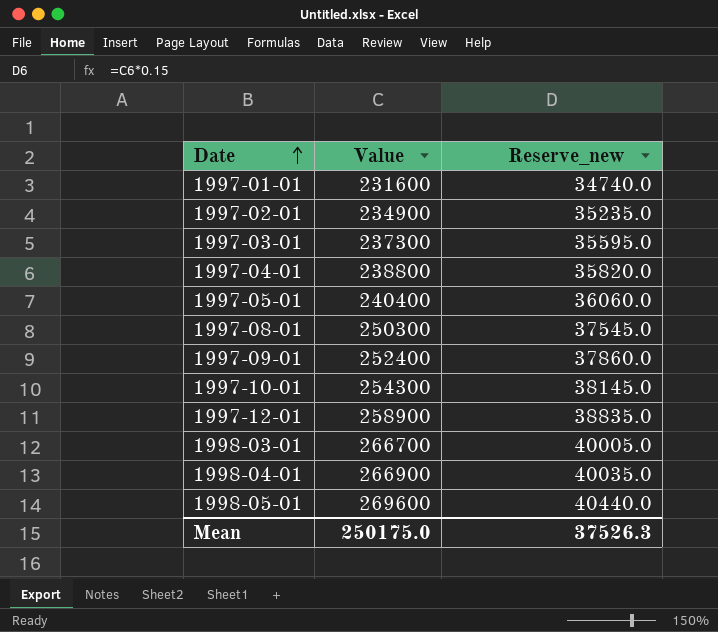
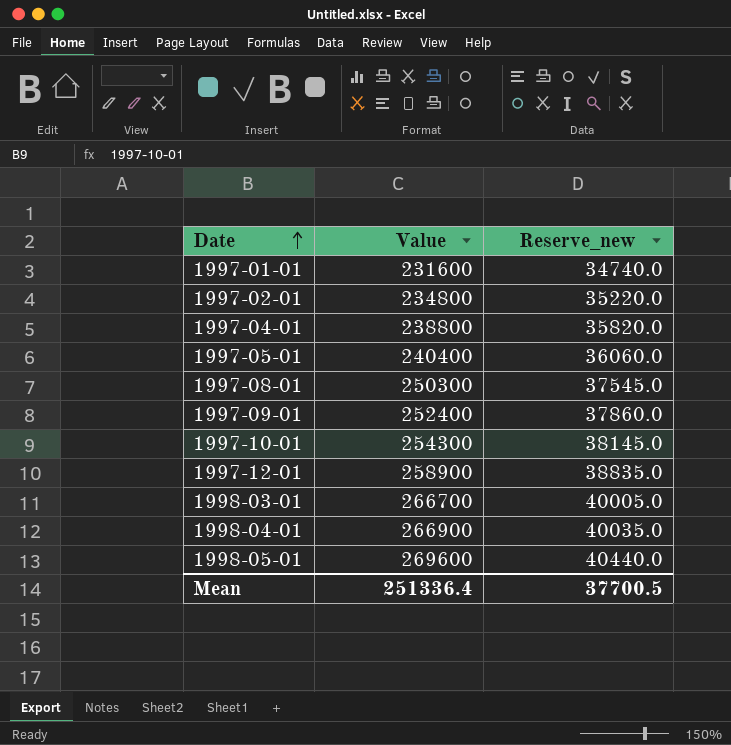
row 1997-03-01: 237300 | 35595.0 -> none
1997-02-01 | Value: 234900 -> 234800
1997-02-01 | Reserve_new: 35235.0 -> 35220.0
Mean | Value: 250175.0 -> 251336.4
Mean | Reserve_new: 37526.3 -> 37700.5

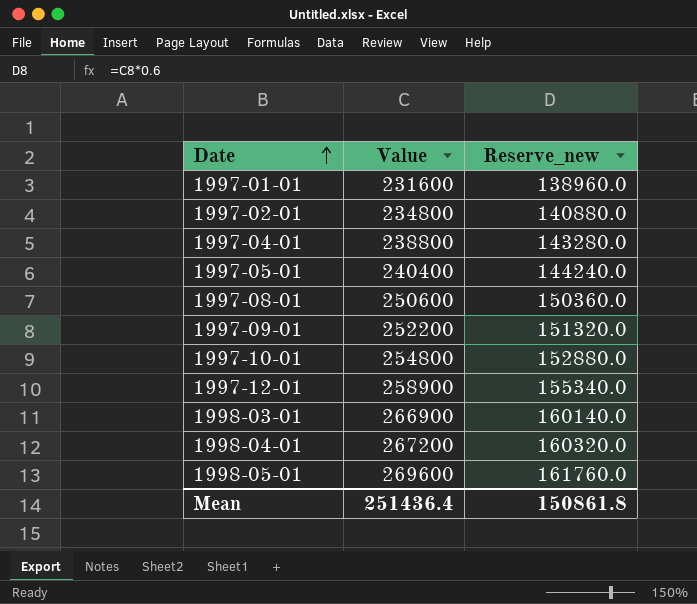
column Reserve_new | formula: [Value] * 0.15 -> [Value] * 0.6
1997-08-01 | Value: 250300 -> 250600
1997-09-01 | Value: 252400 -> 252200
1997-10-01 | Value: 254300 -> 254800
1998-03-01 | Value: 266700 -> 266900
1998-04-01 | Value: 266900 -> 267200
Mean | Value: 251336.4 -> 251436.4
Mean | Reserve_new: 37700.5 -> 150861.8

